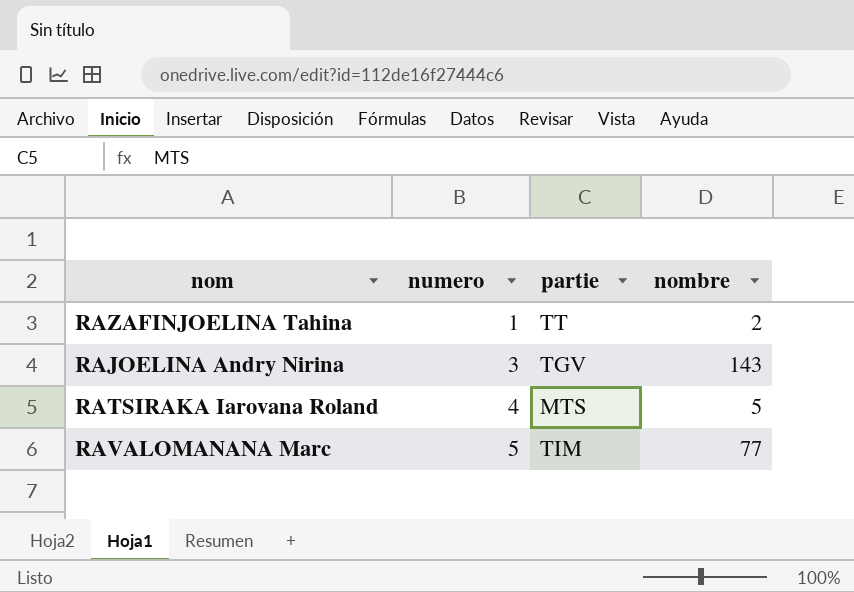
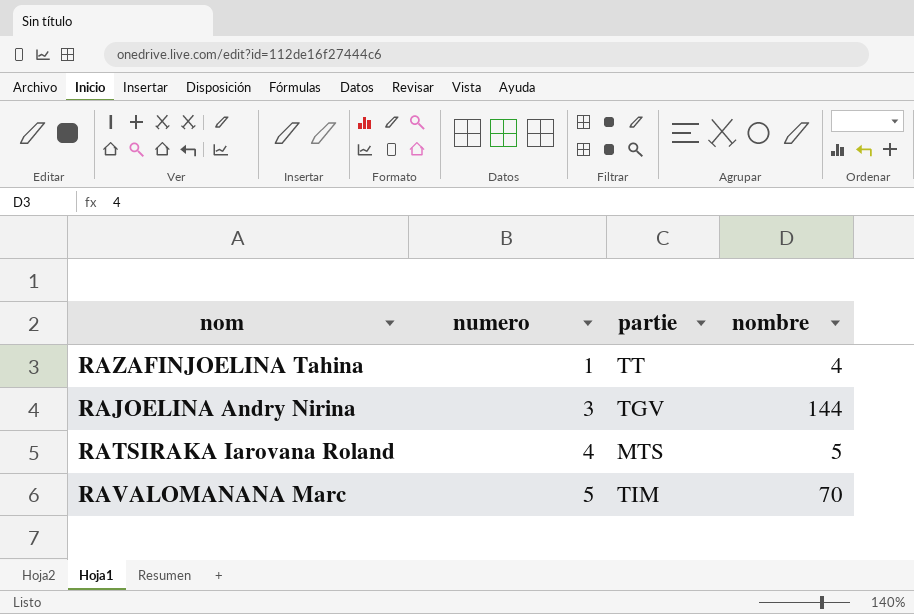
RAZAFINJOELINA Tahina | nombre: 2 -> 4
RAJOELINA Andry Nirina | nombre: 143 -> 144
RAVALOMANANA Marc | nombre: 77 -> 70

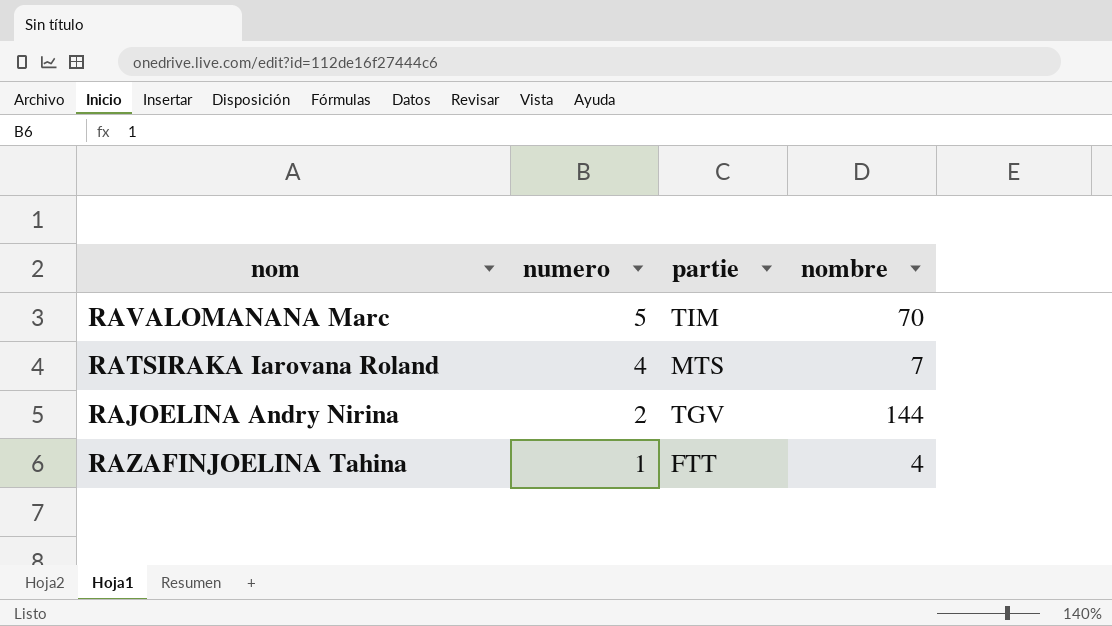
row order: numero ascending -> numero descending
RATSIRAKA Iarovana Roland | nombre: 5 -> 7
RAJOELINA Andry Nirina | numero: 3 -> 2
RAZAFINJOELINA Tahina | partie: TT -> FTT

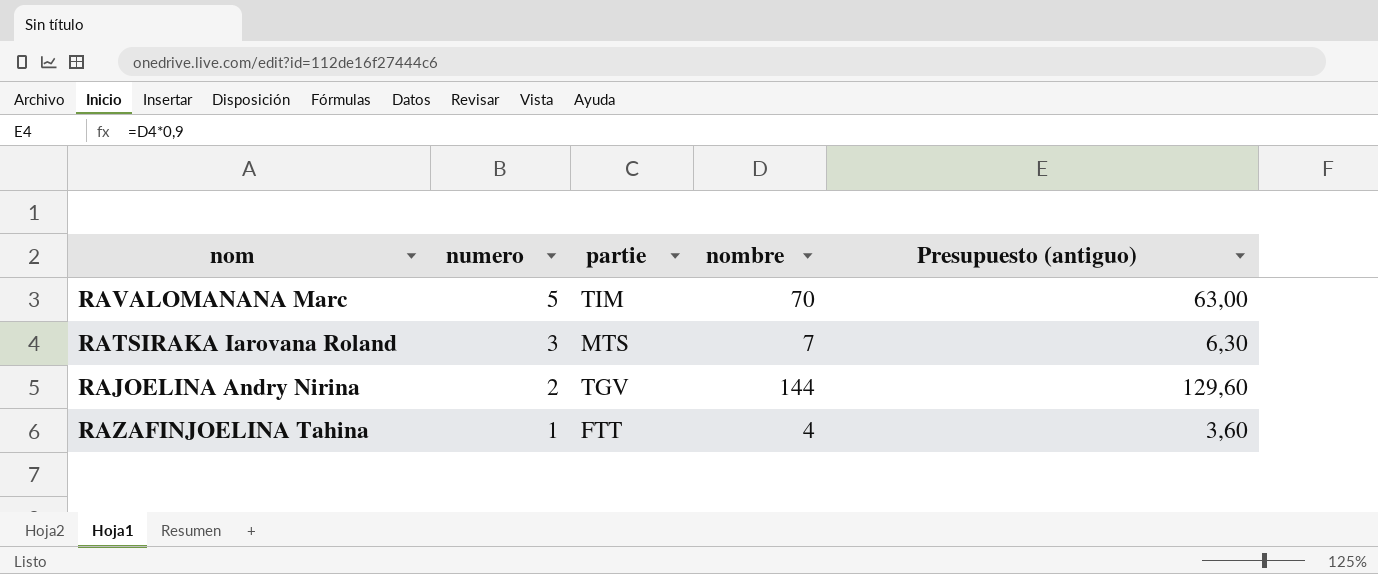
column Presupuesto (antiguo) | formula: none -> [nombre] * 0,9
RATSIRAKA Iarovana Roland | numero: 4 -> 3

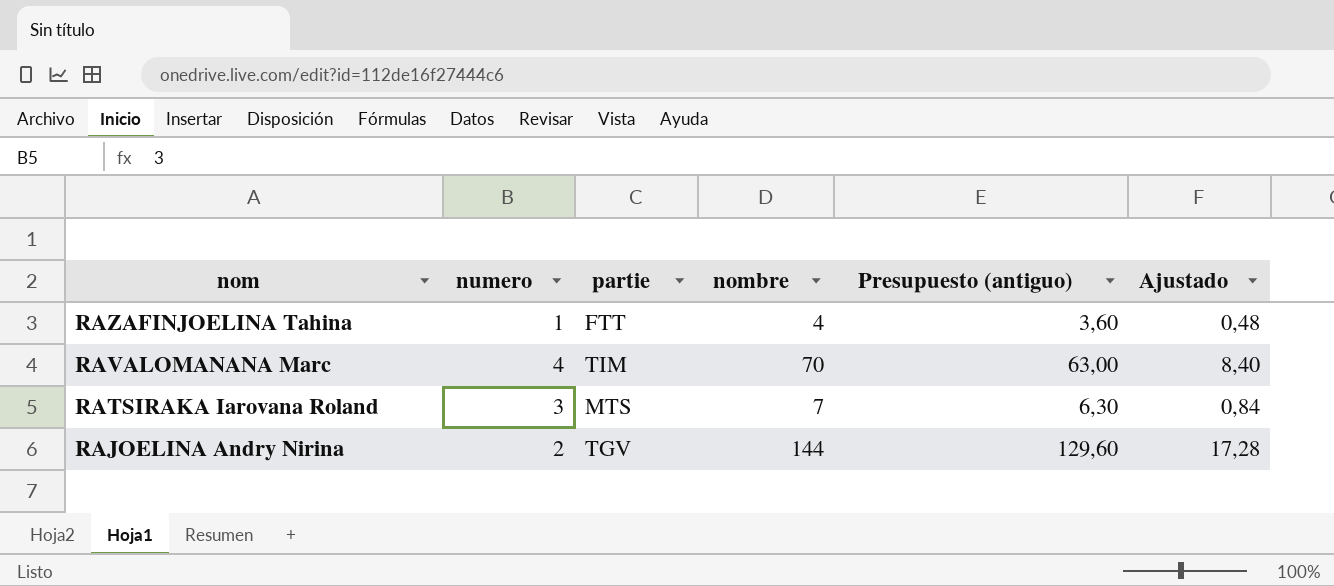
row order: numero descending -> nom descending
column Ajustado | formula: none -> [nombre] * 0,12
RAVALOMANANA Marc | numero: 5 -> 4

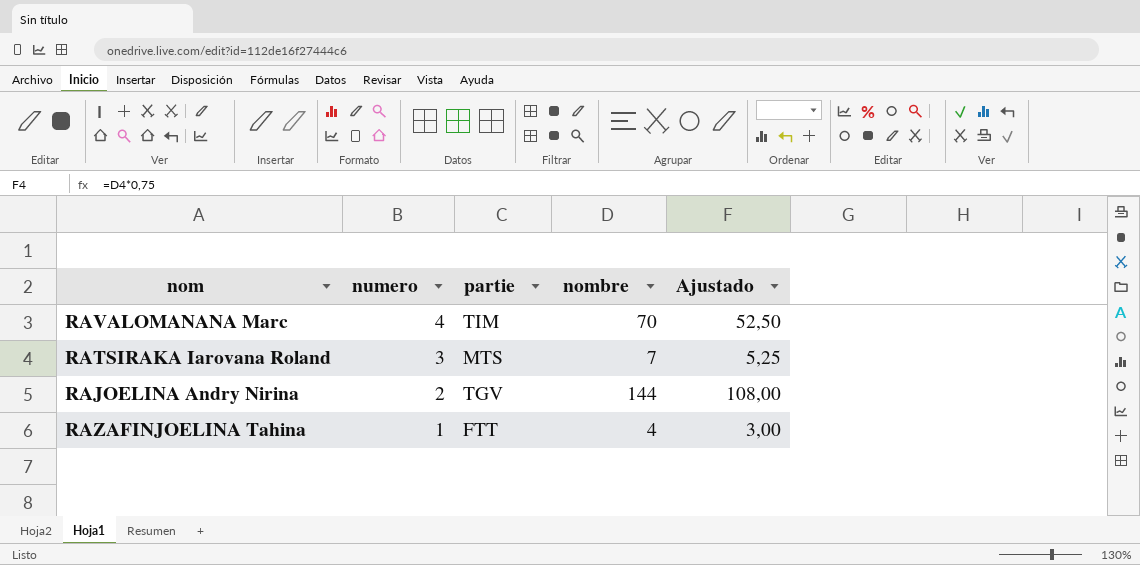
row order: nom descending -> numero descending
column Presupuesto (antiguo) | formula: [nombre] * 0,9 -> none
column Ajustado | formula: [nombre] * 0,12 -> [nombre] * 0,75

